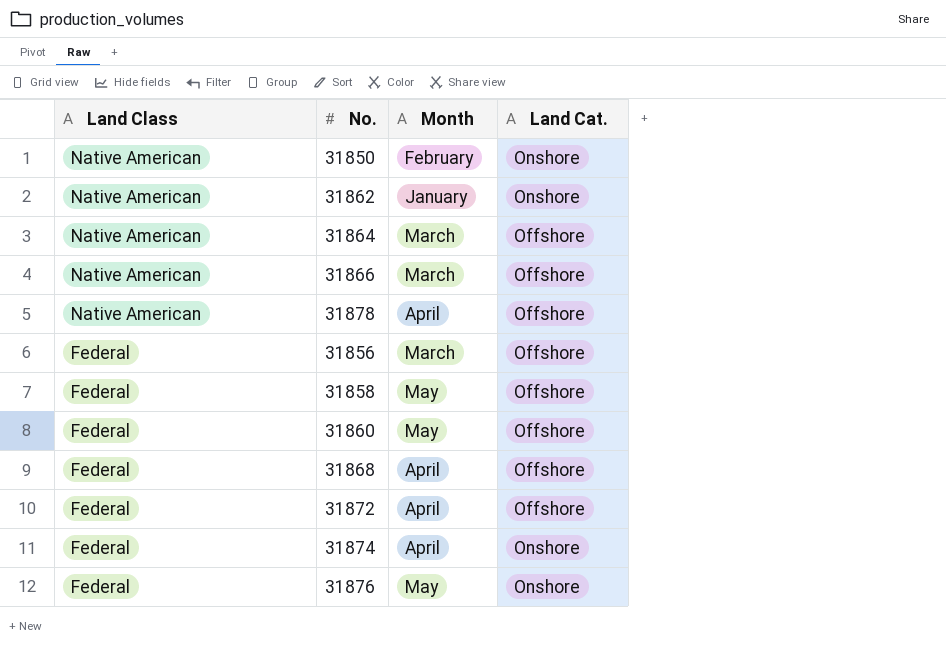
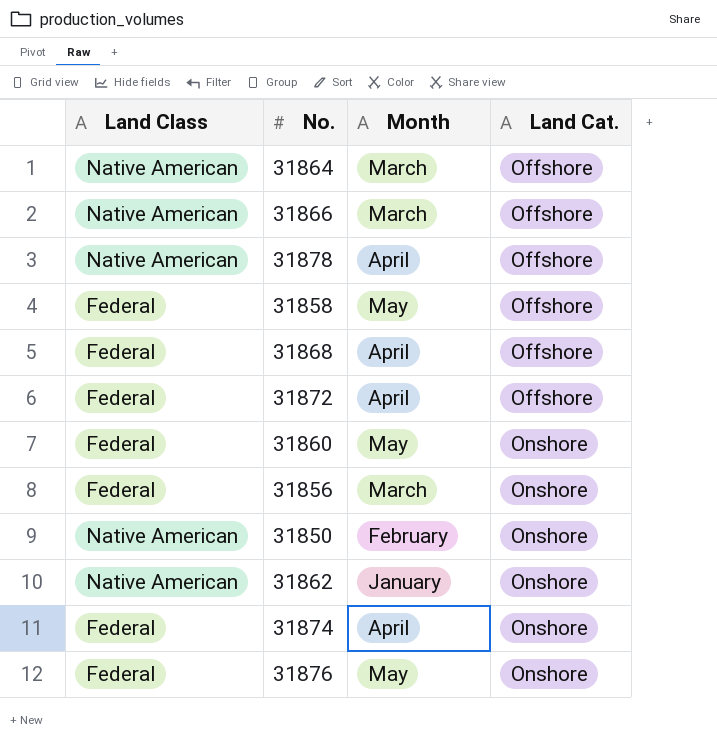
row order: Land Class descending -> Land Cat. ascending
31860 | Land Cat.: Offshore -> Onshore
31856 | Land Cat.: Offshore -> Onshore

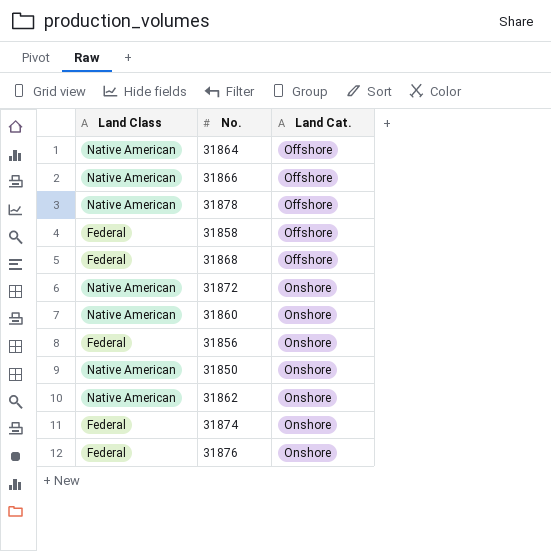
column Month | position: 3 -> none
31872 | Land Class: Federal -> Native American
31872 | Land Cat.: Offshore -> Onshore
31860 | Land Class: Federal -> Native American

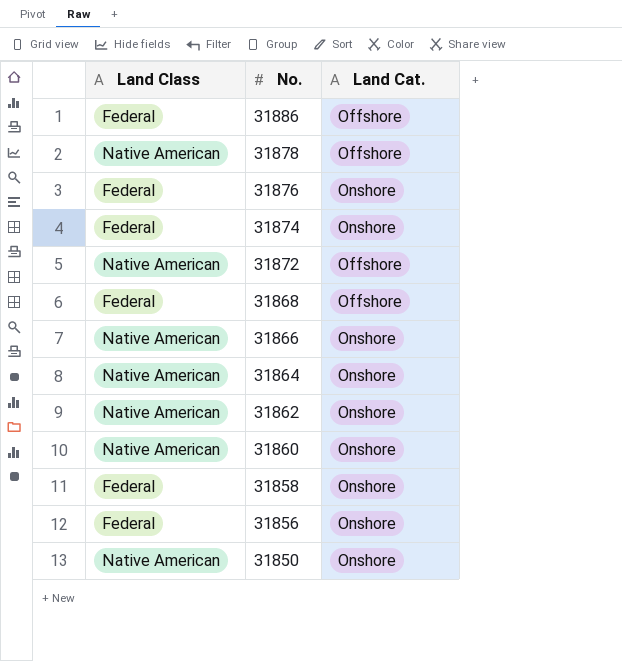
row order: Land Cat. ascending -> No. descending
row 31886: none -> Federal | Offshore
31872 | Land Cat.: Onshore -> Offshore
31866 | Land Cat.: Offshore -> Onshore
31864 | Land Cat.: Offshore -> Onshore
31858 | Land Cat.: Offshore -> Onshore

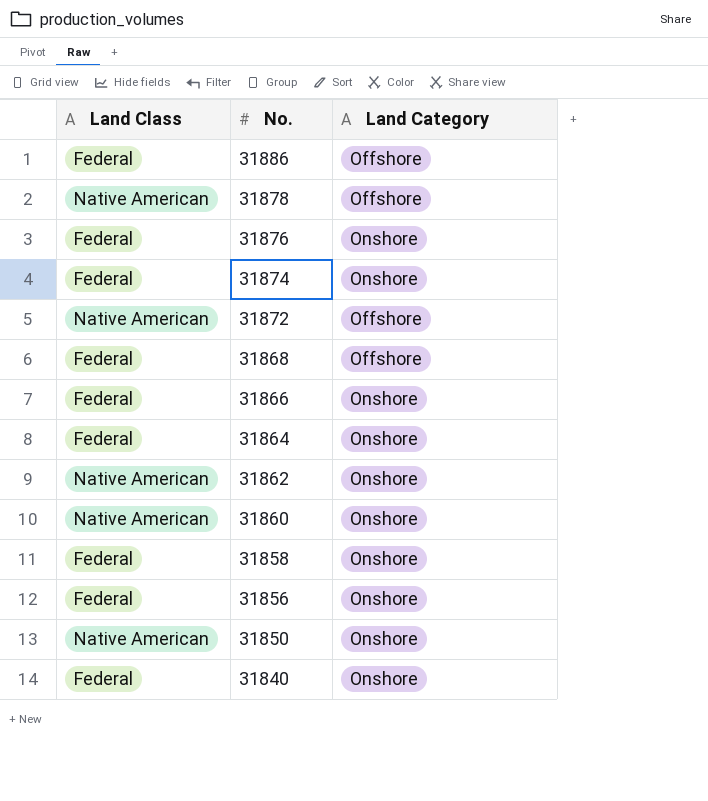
column name: Land Cat. -> Land Category
31866 | Land Class: Native American -> Federal
31864 | Land Class: Native American -> Federal
row 31840: none -> Federal | Onshore

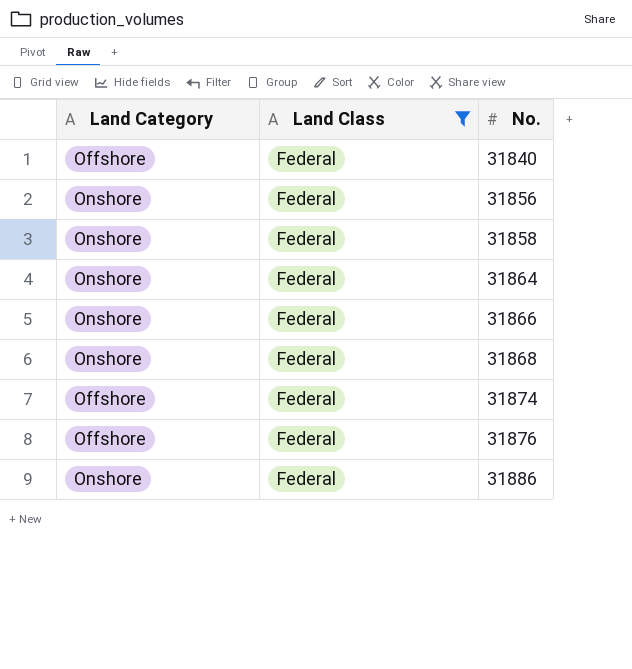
filter: none -> Land Class = Federal
row order: No. descending -> No. ascending
column Land Category | position: 3 -> 1
31840 | Land Category: Onshore -> Offshore
31868 | Land Category: Offshore -> Onshore
31874 | Land Category: Onshore -> Offshore
31876 | Land Category: Onshore -> Offshore
31886 | Land Category: Offshore -> Onshore

